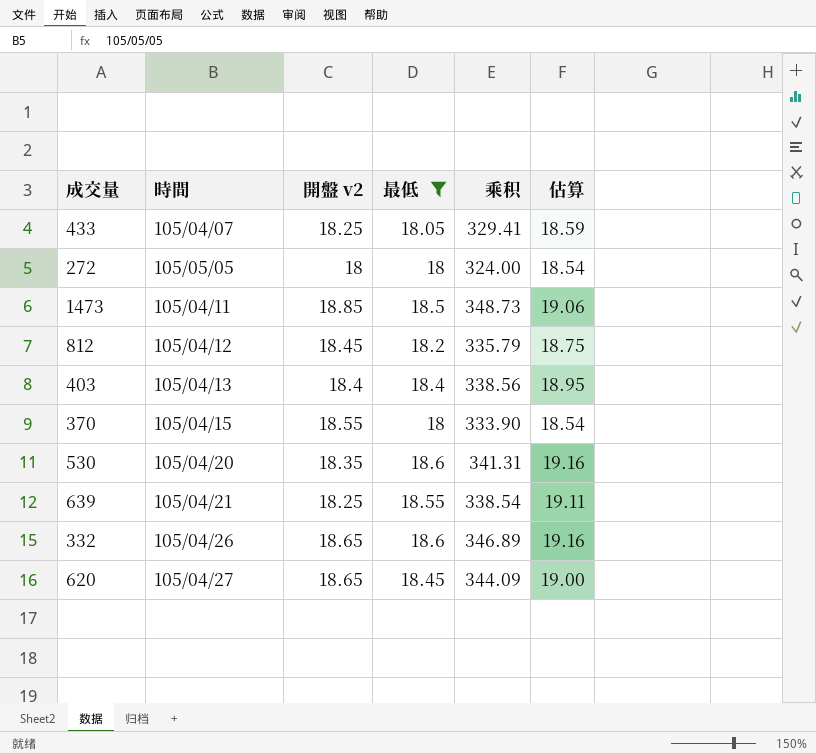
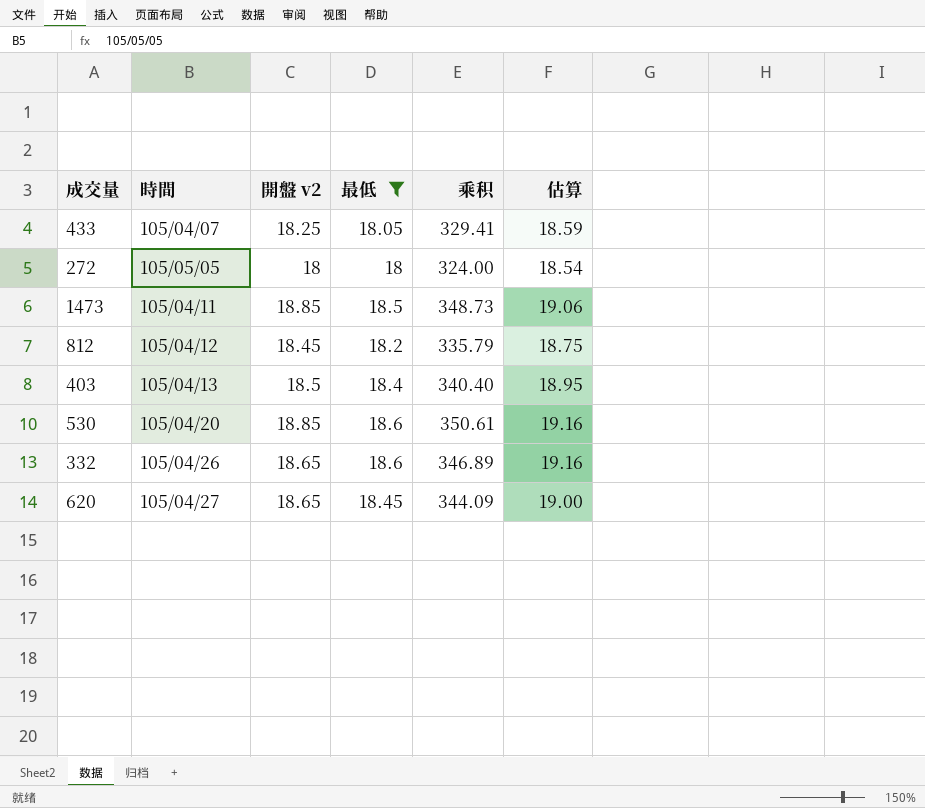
row 370: 105/04/15 | 18.55 | 18 | 333.90 | 18.54 -> none
row 639: 105/04/21 | 18.25 | 18.55 | 338.54 | 19.11 -> none
403 | 開盤 v2: 18.4 -> 18.5
403 | 乘积: 338.56 -> 340.40
530 | 開盤 v2: 18.35 -> 18.85
530 | 乘积: 341.31 -> 350.61

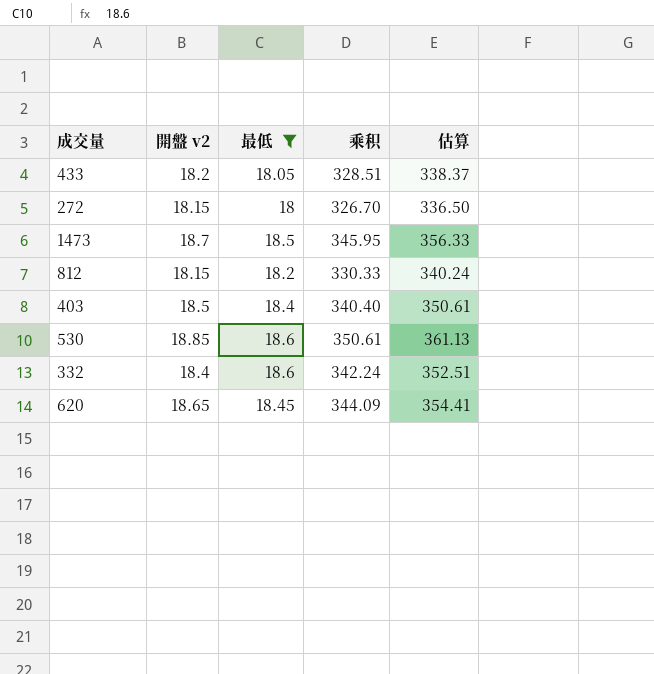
column 時間 | position: 2 -> none
column 估算 | formula: [最低] * 1.03 -> [乘积] * 1.03
433 | 開盤 v2: 18.25 -> 18.2
433 | 乘积: 329.41 -> 328.51
272 | 開盤 v2: 18 -> 18.15
272 | 乘积: 324.00 -> 326.70
1473 | 開盤 v2: 18.85 -> 18.7
1473 | 乘积: 348.73 -> 345.95
812 | 開盤 v2: 18.45 -> 18.15
812 | 乘积: 335.79 -> 330.33
332 | 開盤 v2: 18.65 -> 18.4
332 | 乘积: 346.89 -> 342.24

